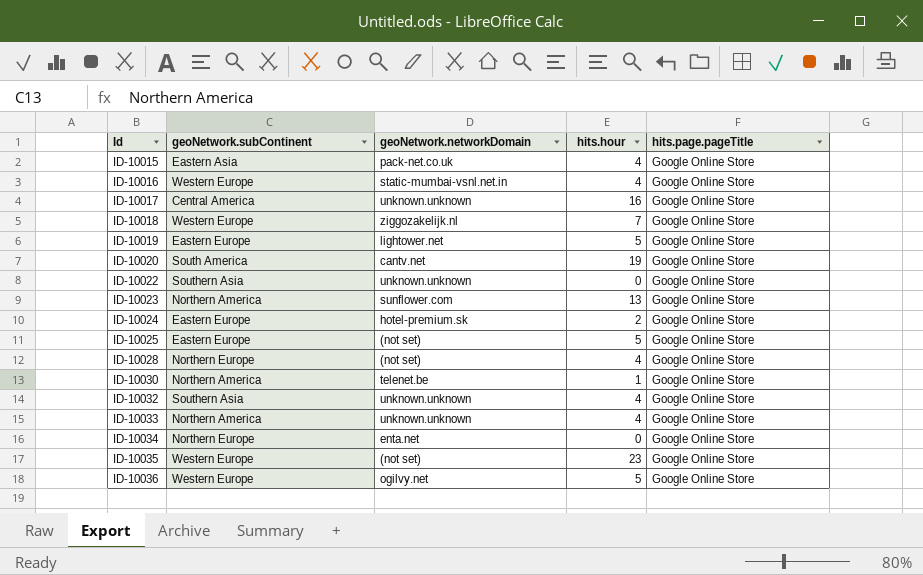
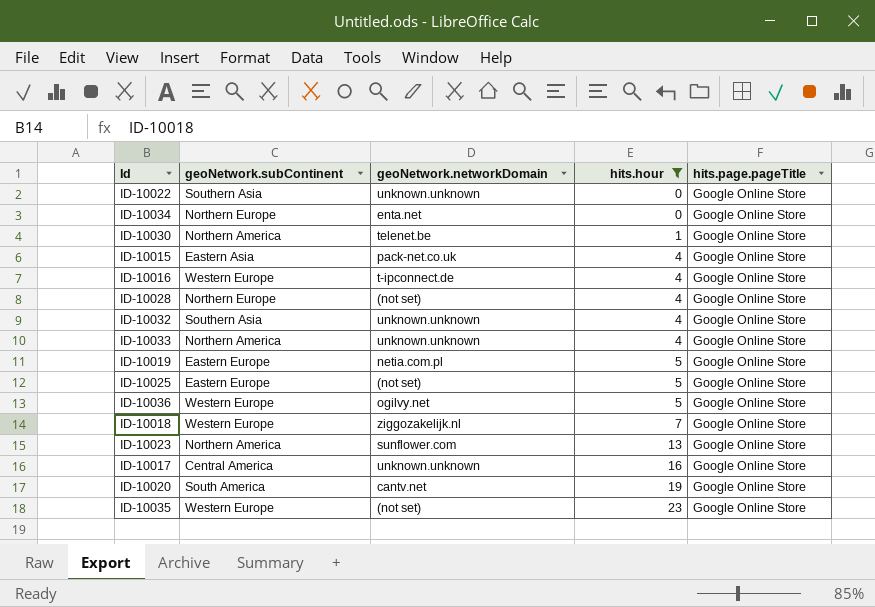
filter: none -> hits.hour != 2
row order: Id ascending -> hits.hour ascending
ID-10016 | geoNetwork.networkDomain: static-mumbai-vsnl.net.in -> t-ipconnect.de
ID-10019 | geoNetwork.networkDomain: lightower.net -> netia.com.pl

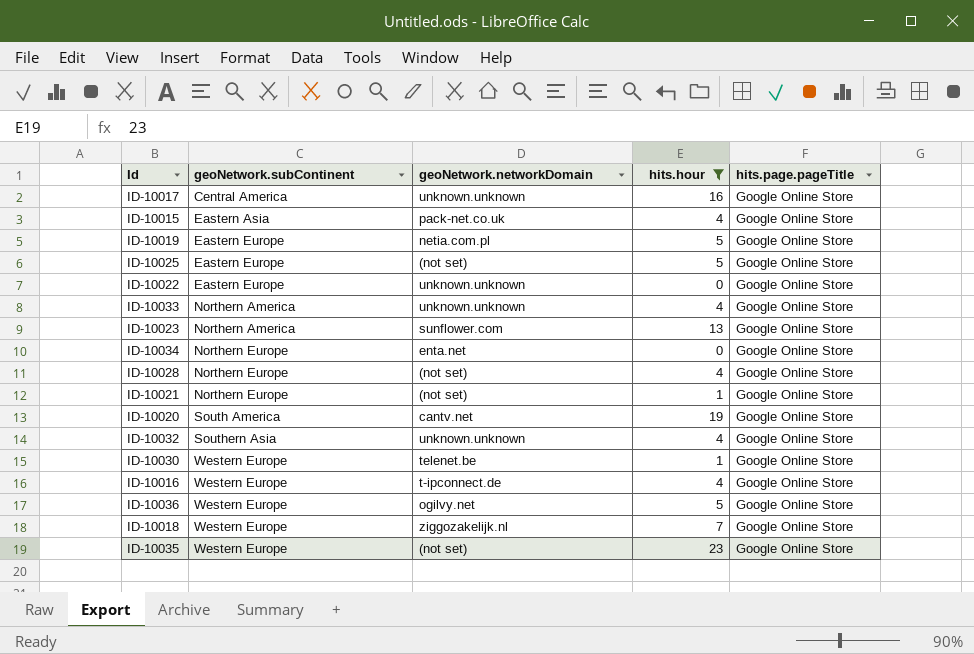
row order: hits.hour ascending -> geoNetwork.subContinent ascending
ID-10022 | geoNetwork.subContinent: Southern Asia -> Eastern Europe
row ID-10021: none -> Northern Europe | (not set) | 1 | Google Online Store
ID-10030 | geoNetwork.subContinent: Northern America -> Western Europe

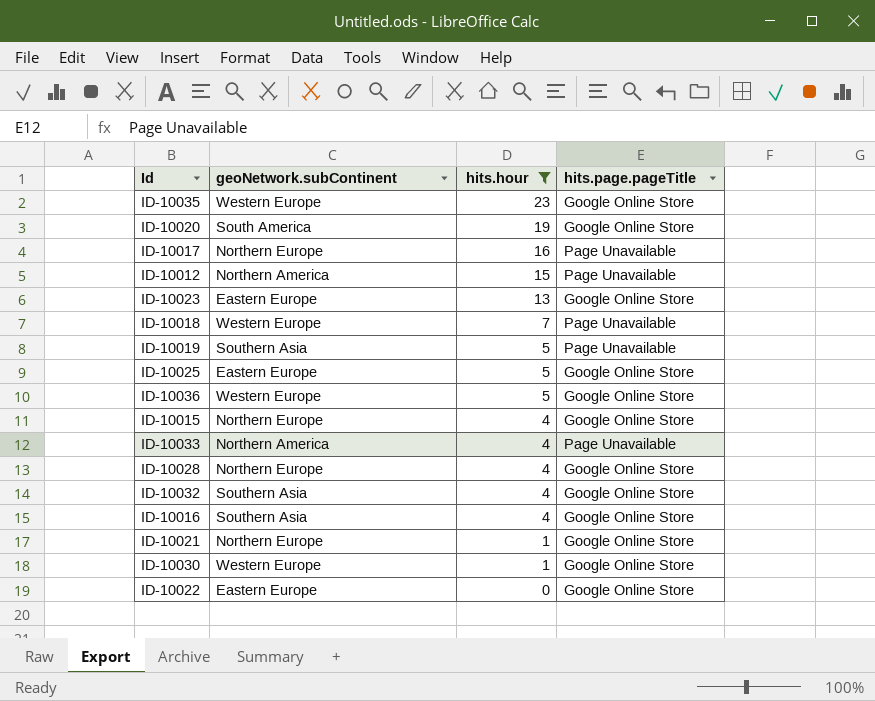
row order: geoNetwork.subContinent ascending -> hits.hour descending
column geoNetwork.networkDomain | position: 3 -> none
row ID-10034: Northern Europe | enta.net | 0 | Google Online Store -> none
ID-10017 | geoNetwork.subContinent: Central America -> Northern Europe
ID-10017 | hits.page.pageTitle: Google Online Store -> Page Unavailable
row ID-10012: none -> Northern America | 15 | Page Unavailable
ID-10023 | geoNetwork.subContinent: Northern America -> Eastern Europe
ID-10018 | hits.page.pageTitle: Google Online Store -> Page Unavailable
ID-10019 | geoNetwork.subContinent: Eastern Europe -> Southern Asia
ID-10019 | hits.page.pageTitle: Google Online Store -> Page Unavailable
ID-10015 | geoNetwork.subContinent: Eastern Asia -> Northern Europe
ID-10033 | hits.page.pageTitle: Google Online Store -> Page Unavailable
ID-10016 | geoNetwork.subContinent: Western Europe -> Southern Asia

